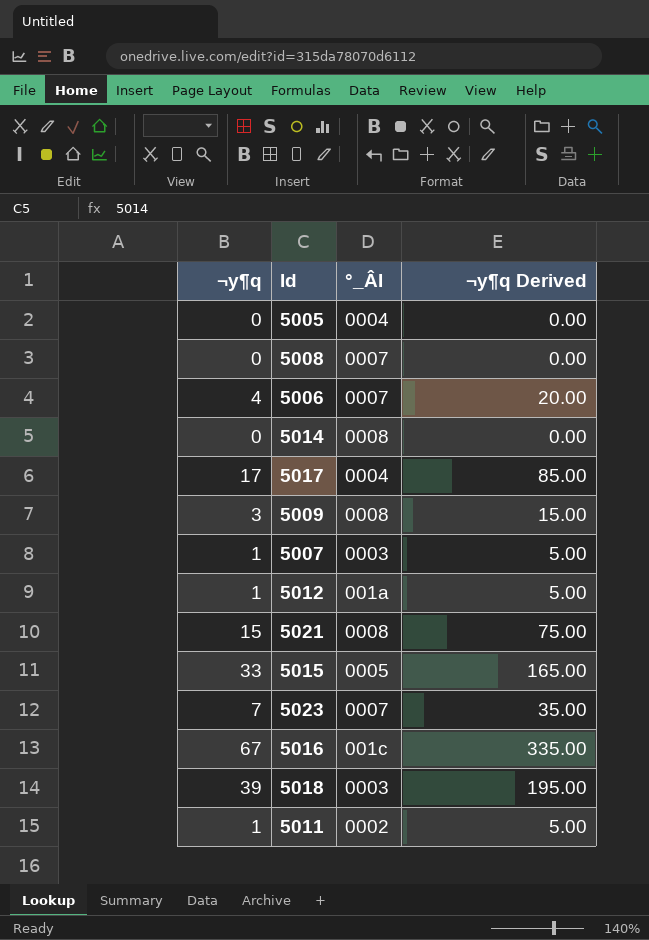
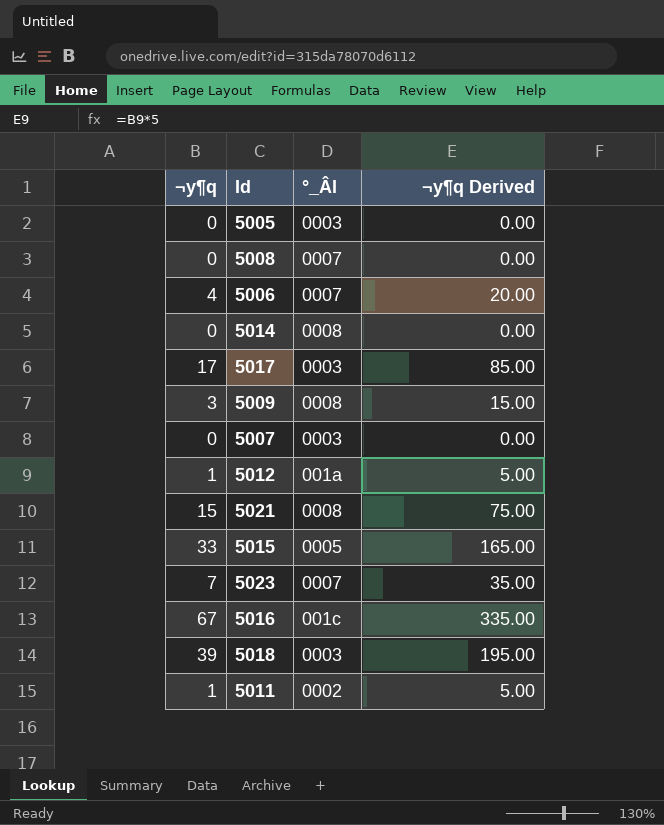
5005 | °_ÂI: 0004 -> 0003
5017 | °_ÂI: 0004 -> 0003
5007 | ¬y¶q: 1 -> 0
5007 | ¬y¶q Derived: 5.00 -> 0.00

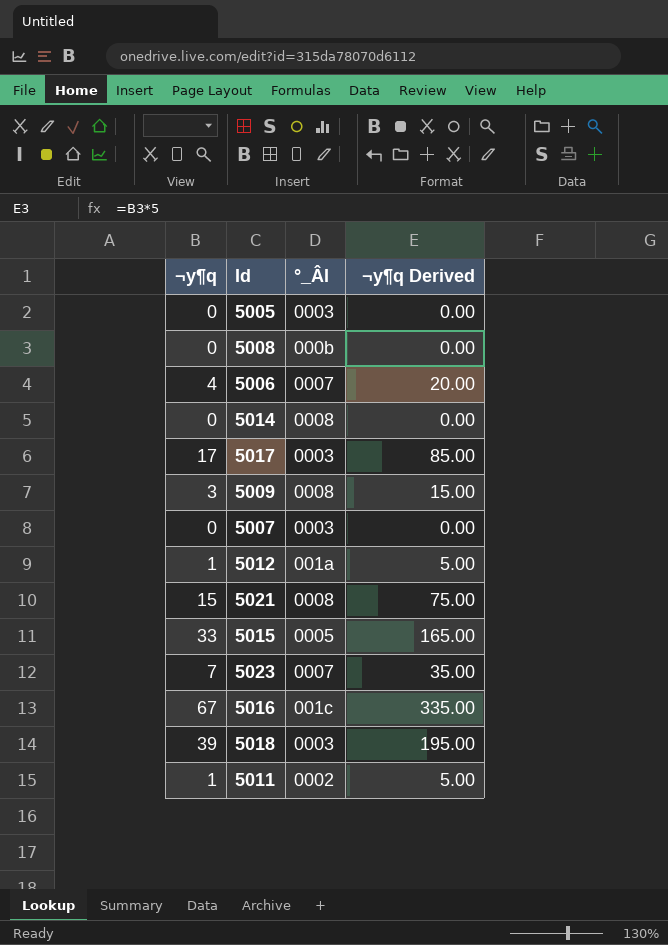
5008 | °_ÂI: 0007 -> 000b

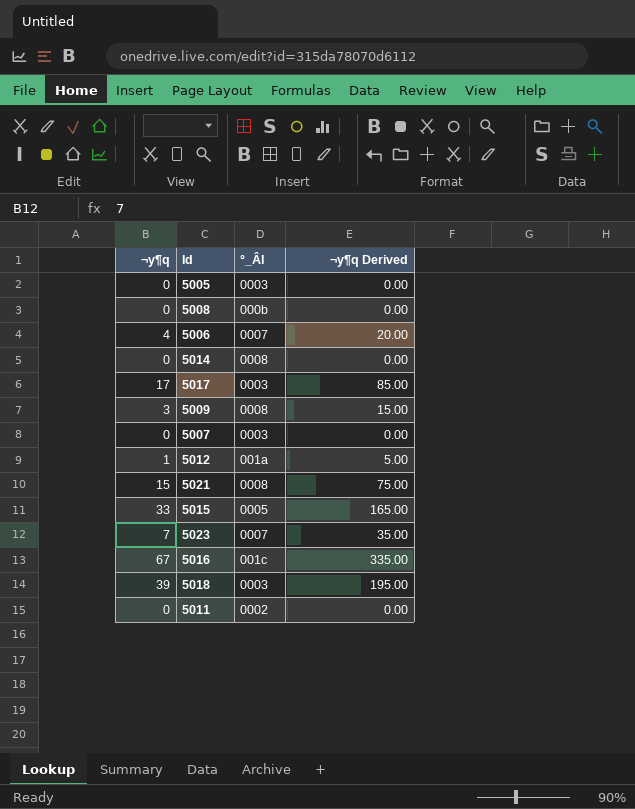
5011 | ¬y¶q: 1 -> 0
5011 | ¬y¶q Derived: 5.00 -> 0.00

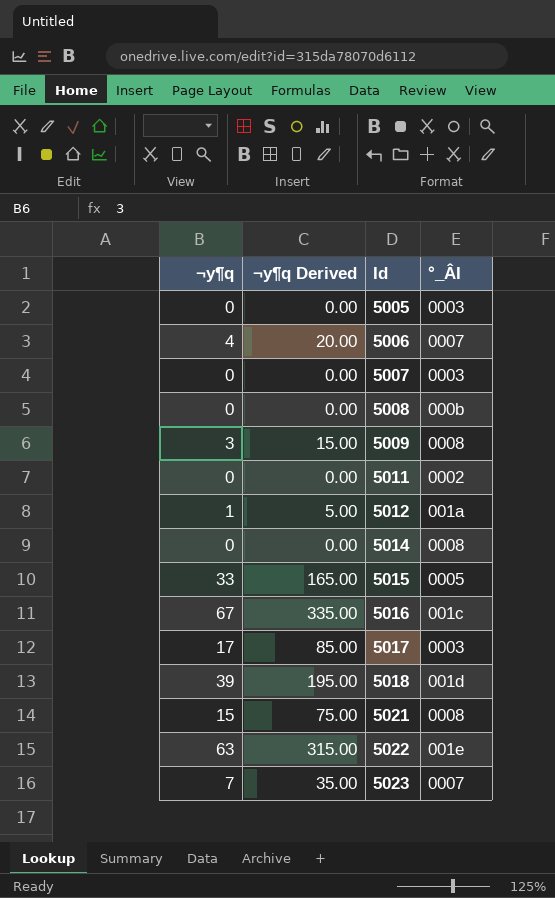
row order: none -> Id ascending
column ¬y¶q Derived | position: 4 -> 2
5018 | °_ÂI: 0003 -> 001d
row 5022: none -> 63 | 315.00 | 001e

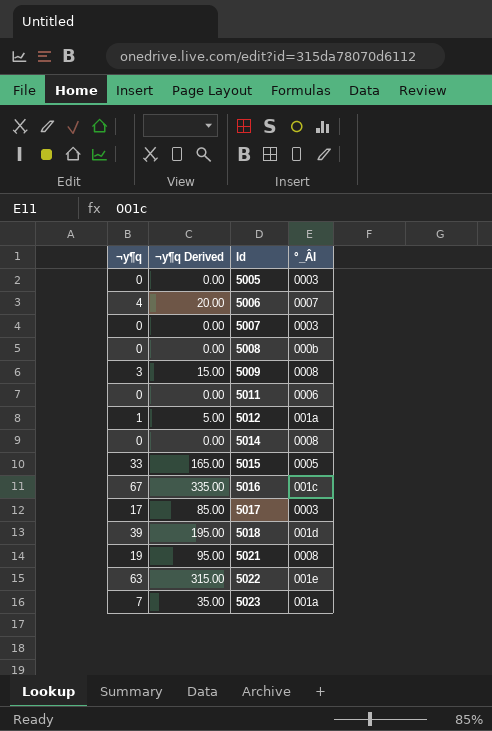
5011 | °_ÂI: 0002 -> 0006
5021 | ¬y¶q: 15 -> 19
5021 | ¬y¶q Derived: 75.00 -> 95.00
5023 | °_ÂI: 0007 -> 001a

